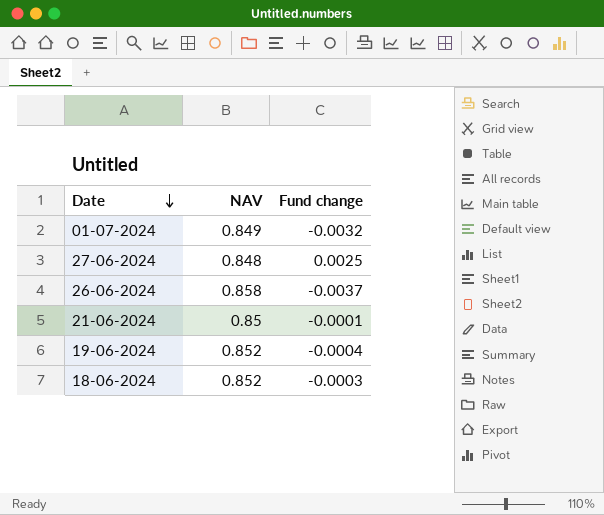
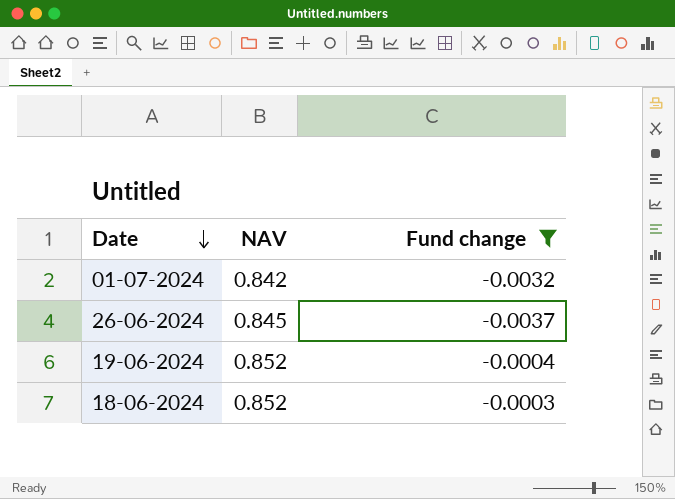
filter: none -> Fund change <= -0.0003
01-07-2024 | NAV: 0.849 -> 0.842
26-06-2024 | NAV: 0.858 -> 0.845

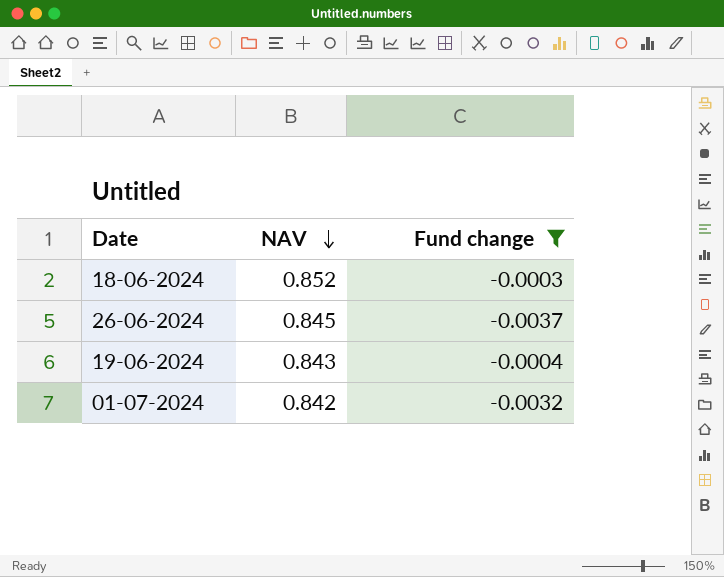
row order: Date descending -> NAV descending
19-06-2024 | NAV: 0.852 -> 0.843

